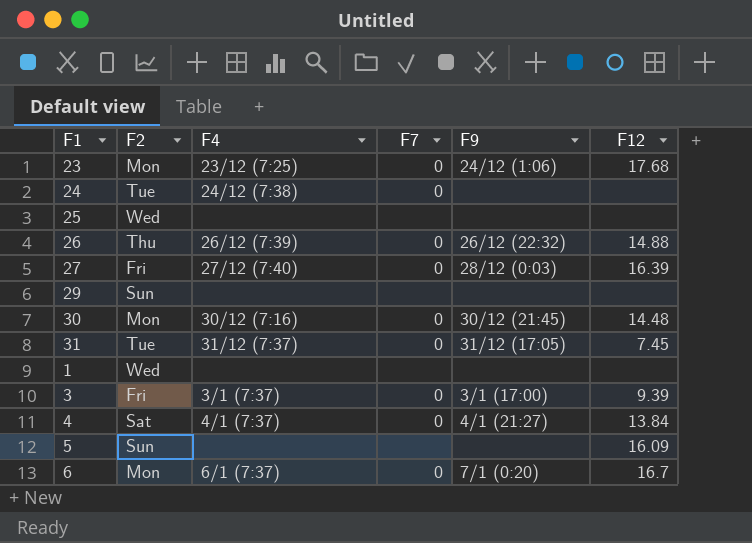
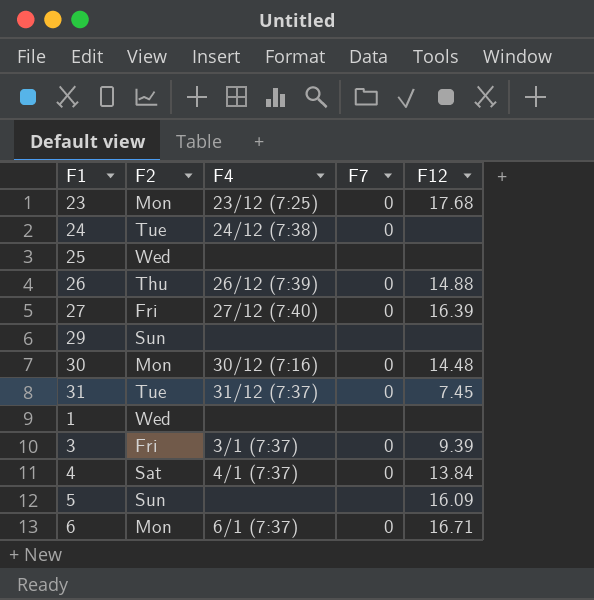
column F9 | position: 5 -> none
6 | F12: 16.7 -> 16.71

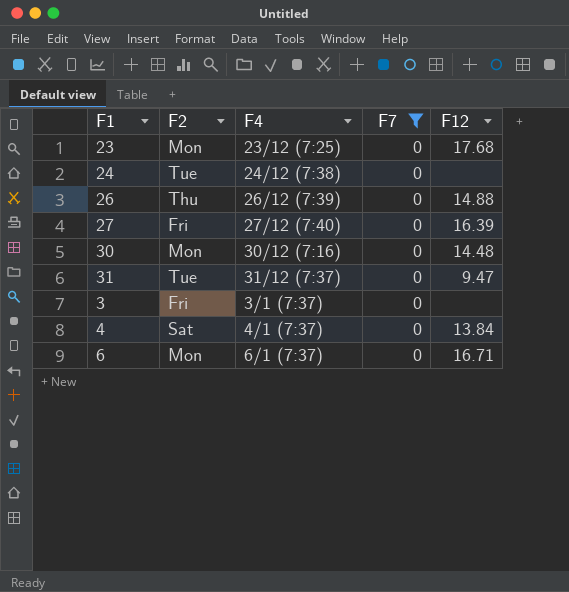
filter: none -> F7 = 0
31 | F12: 7.45 -> 9.47
3 | F12: 9.39 -> none

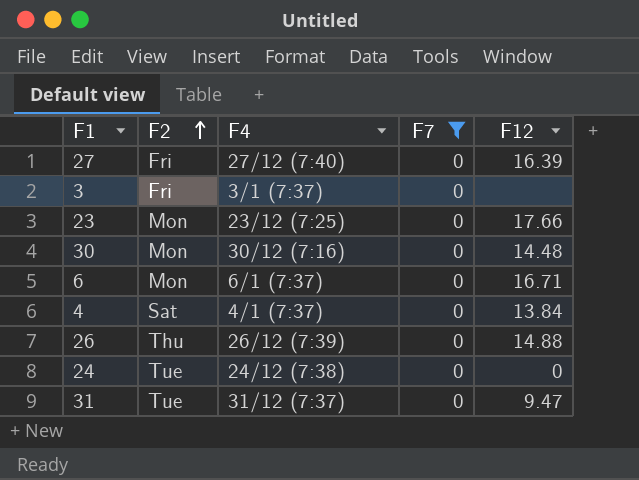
row order: none -> F2 ascending
23 | F12: 17.68 -> 17.66
24 | F12: none -> 0

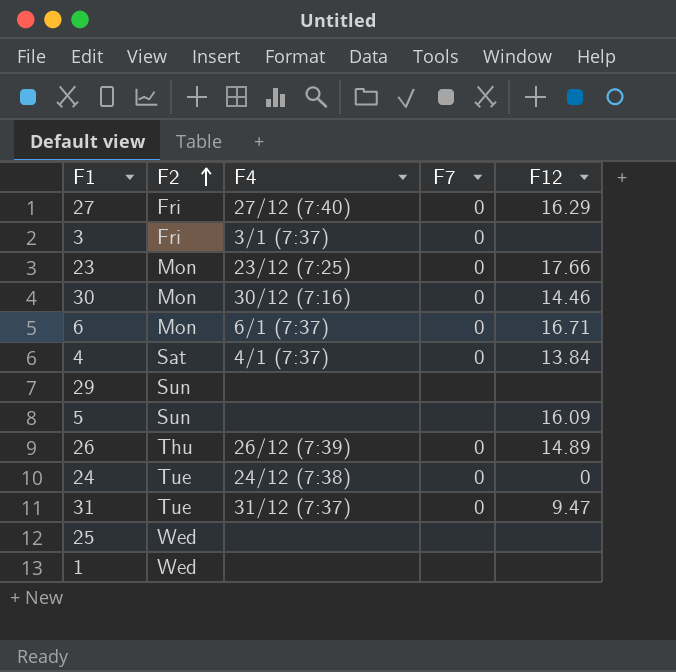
filter: F7 = 0 -> none
27 | F12: 16.39 -> 16.29
30 | F12: 14.48 -> 14.46
26 | F12: 14.88 -> 14.89

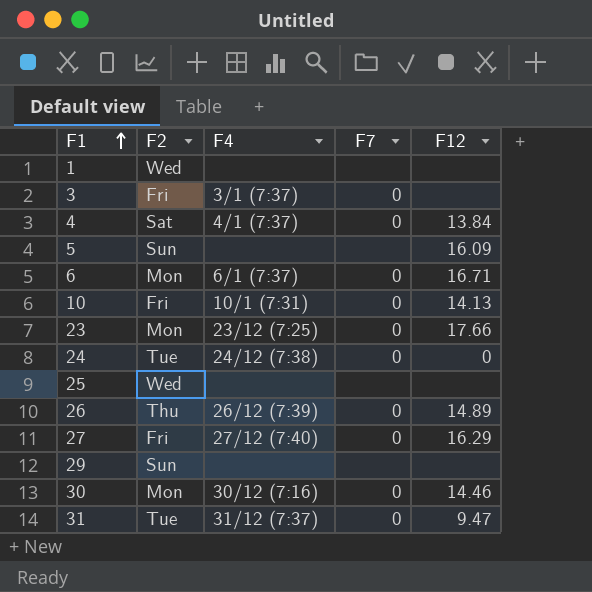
row order: F2 ascending -> F1 ascending
row 10: none -> Fri | 10/1 (7:31) | 0 | 14.13

